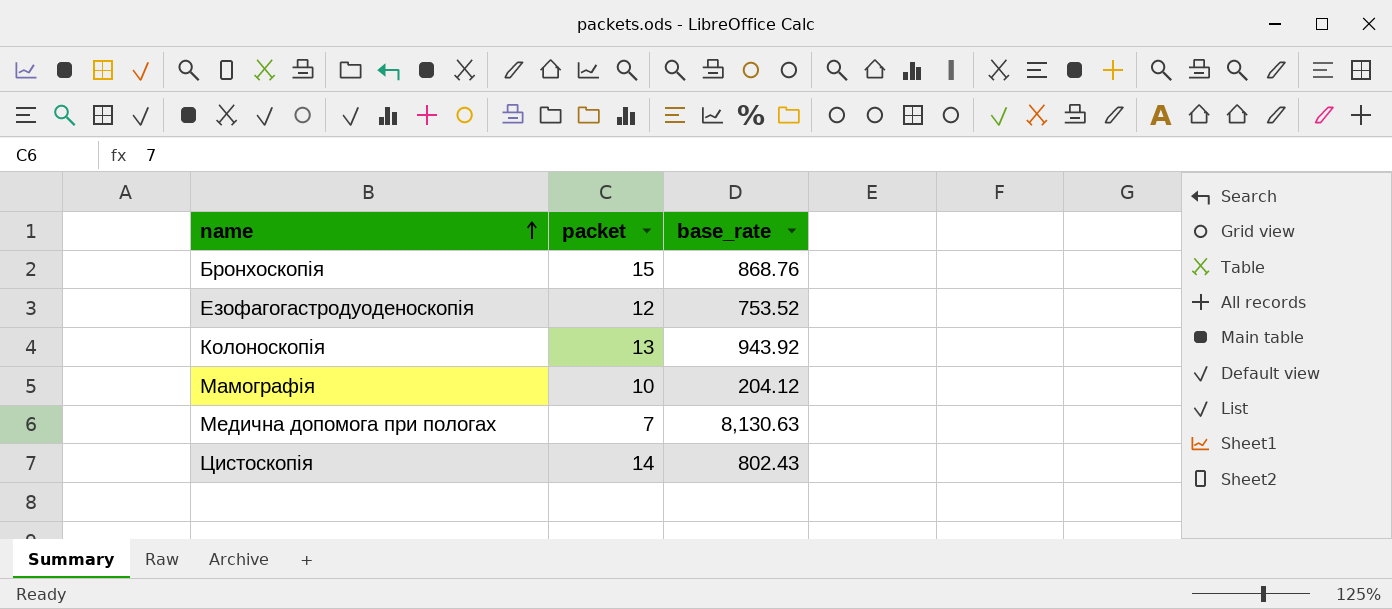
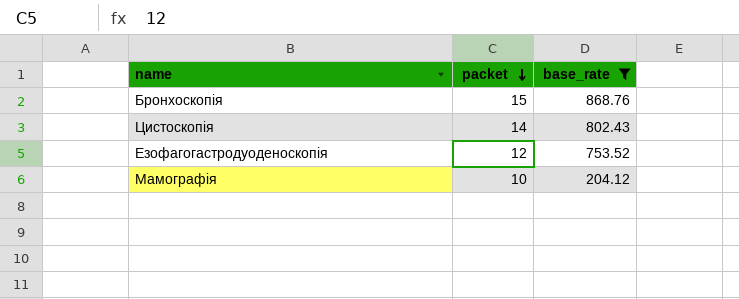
filter: none -> base_rate <= 868.76
row order: name ascending -> packet descending

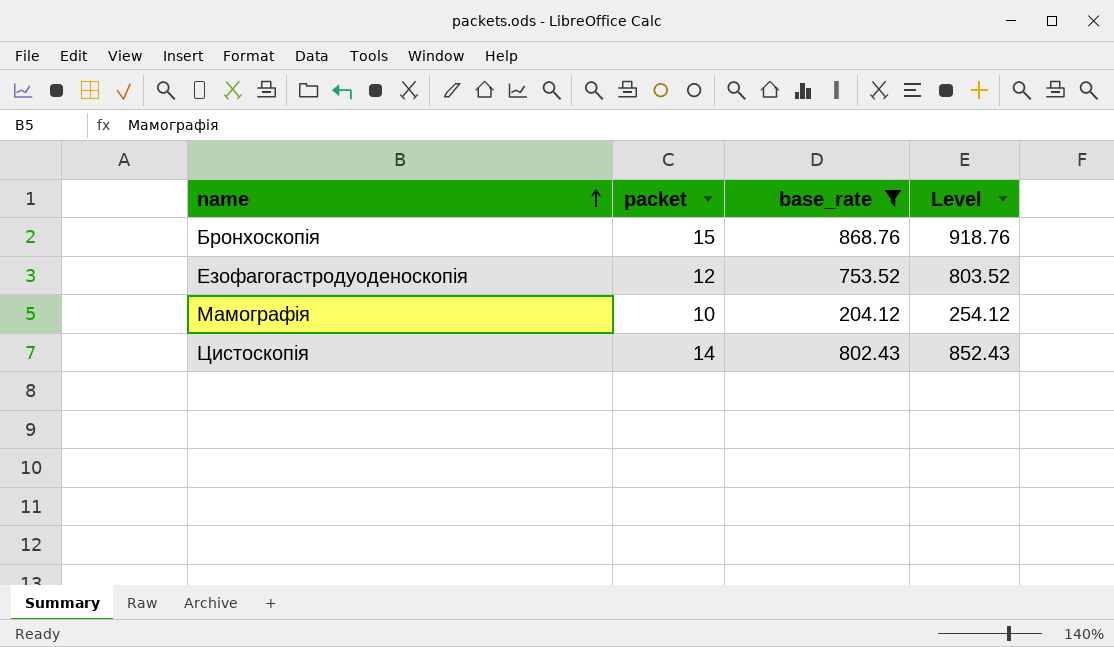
row order: packet descending -> name ascending
column Level | formula: none -> [base_rate] + 50

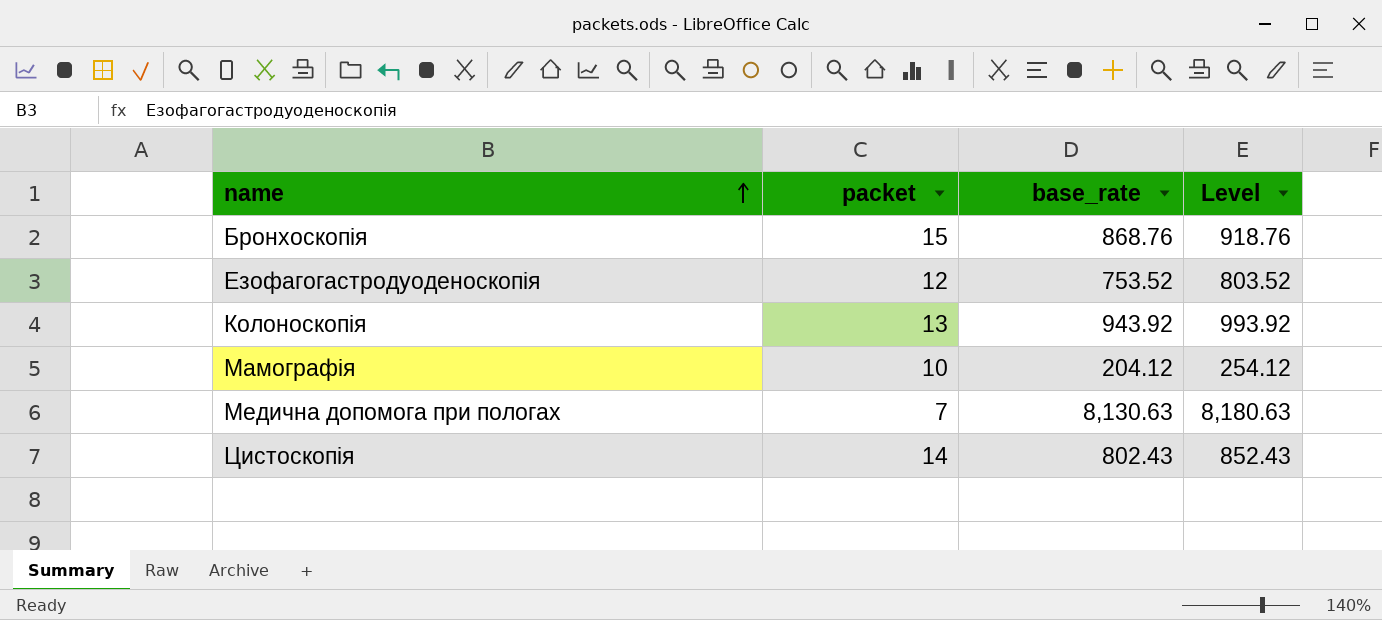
filter: base_rate <= 868.76 -> none

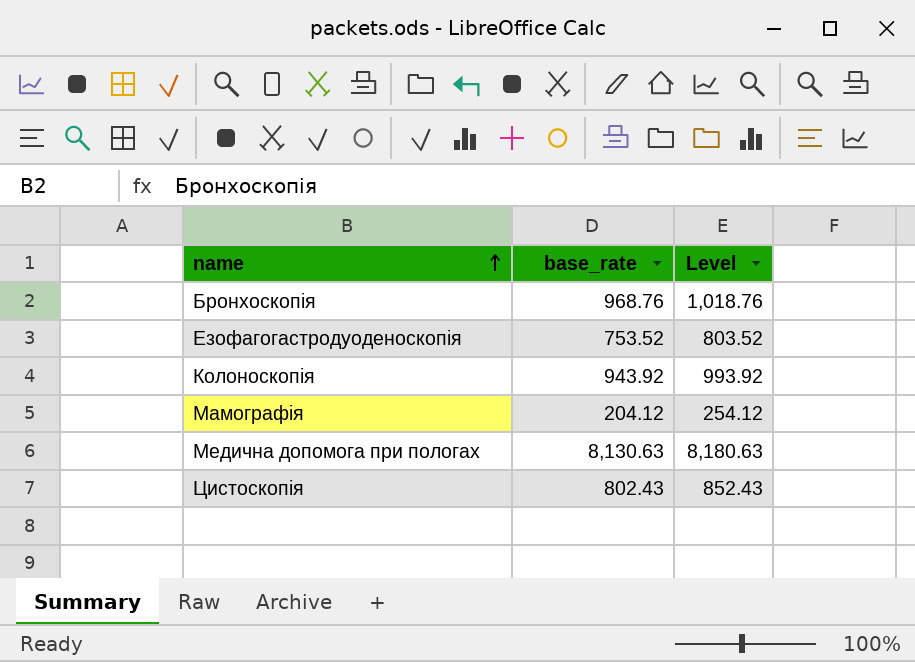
column packet | position: 2 -> none
Бронхоскопія | base_rate: 868.76 -> 968.76
Бронхоскопія | Level: 918.76 -> 1,018.76

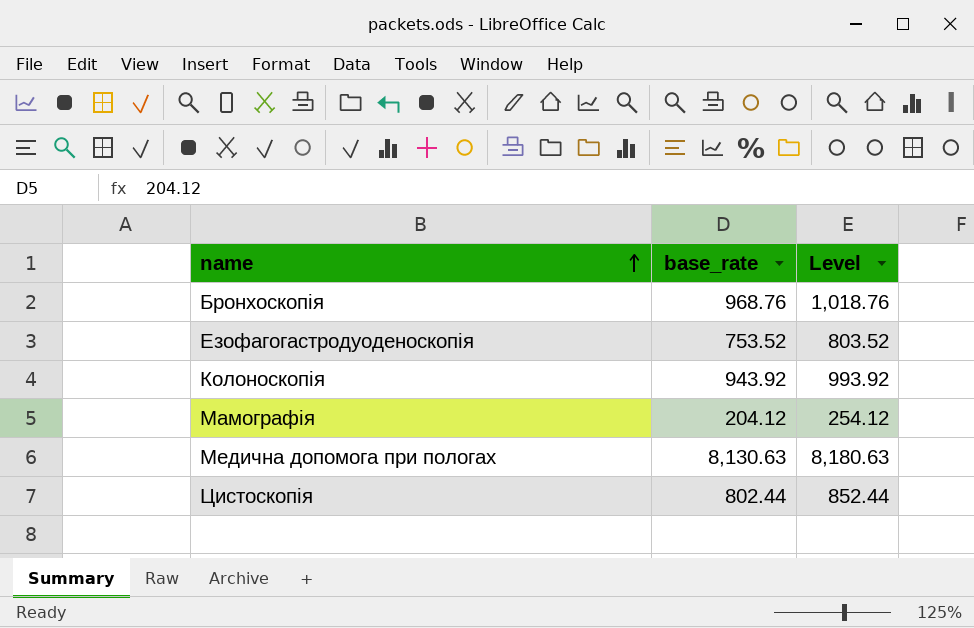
Цистоскопія | base_rate: 802.43 -> 802.44
Цистоскопія | Level: 852.43 -> 852.44

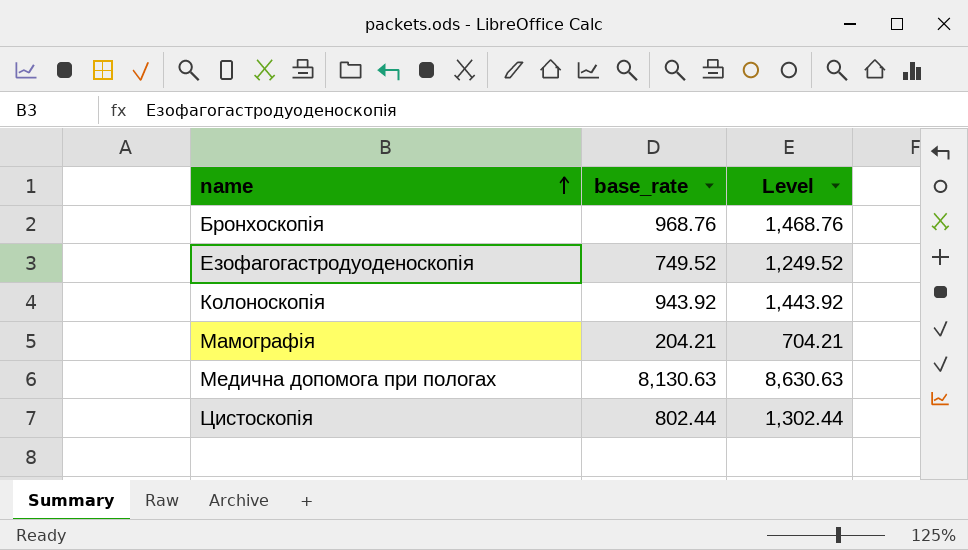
column Level | formula: [base_rate] + 50 -> [base_rate] + 500
Езофагогастродуоденоскопія | base_rate: 753.52 -> 749.52
Мамографія | base_rate: 204.12 -> 204.21

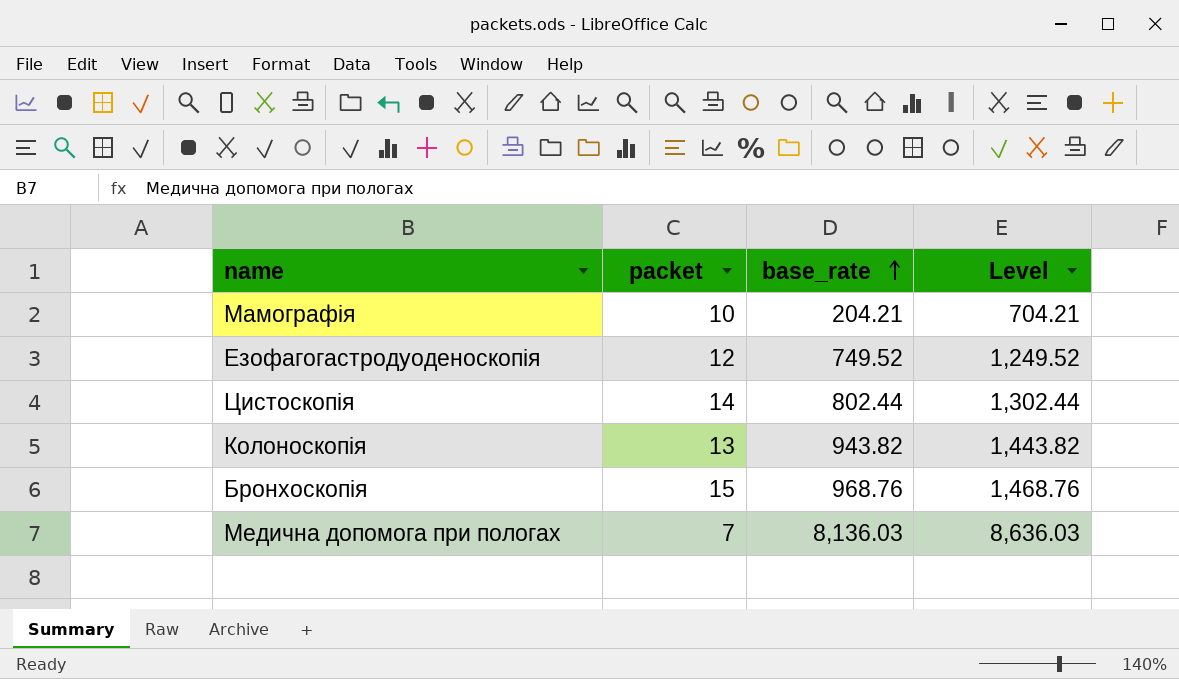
row order: name ascending -> base_rate ascending
column packet | position: none -> 2
Колоноскопія | base_rate: 943.92 -> 943.82
Колоноскопія | Level: 1,443.92 -> 1,443.82
Медична допомога при пологах | base_rate: 8,130.63 -> 8,136.03
Медична допомога при пологах | Level: 8,630.63 -> 8,636.03

